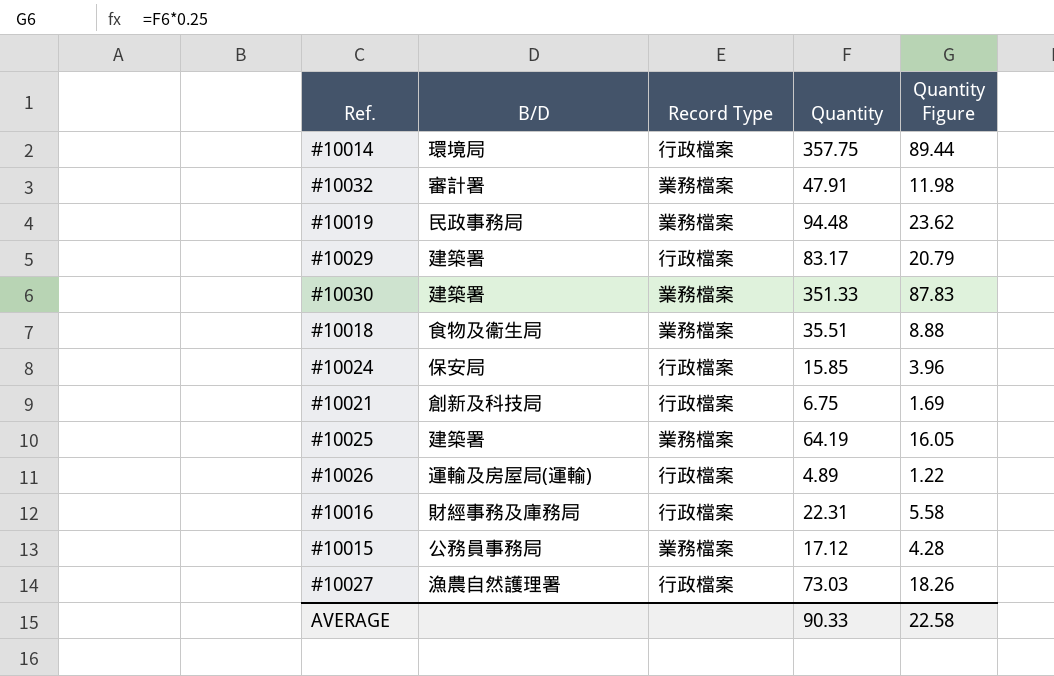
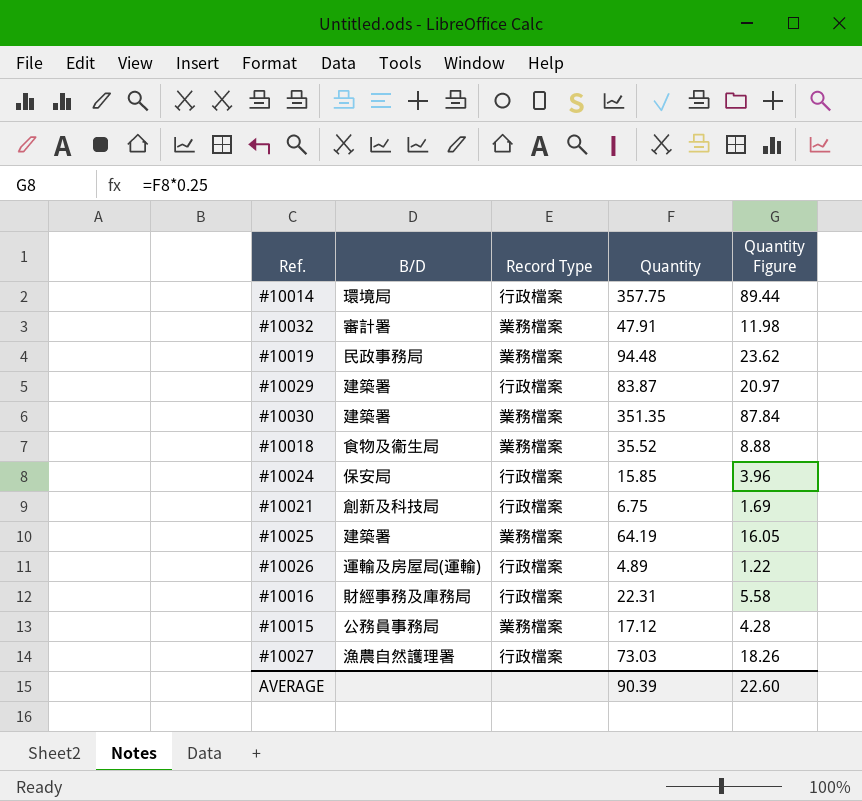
#10029 | Quantity: 83.17 -> 83.87
#10029 | Quantity Figure: 20.79 -> 20.97
#10030 | Quantity: 351.33 -> 351.35
#10030 | Quantity Figure: 87.83 -> 87.84
#10018 | Quantity: 35.51 -> 35.52
AVERAGE | Quantity: 90.33 -> 90.39
AVERAGE | Quantity Figure: 22.58 -> 22.60

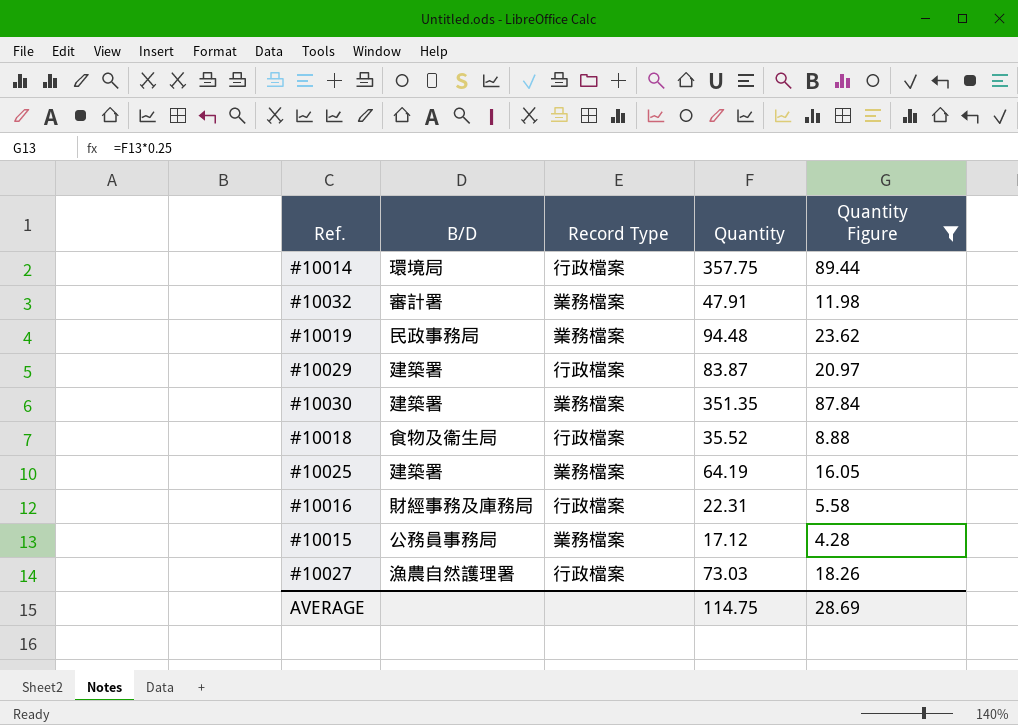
filter: none -> Quantity Figure >= 4.28
#10018 | Record Type: 業務檔案 -> 行政檔案
AVERAGE | Quantity: 90.39 -> 114.75
AVERAGE | Quantity Figure: 22.60 -> 28.69

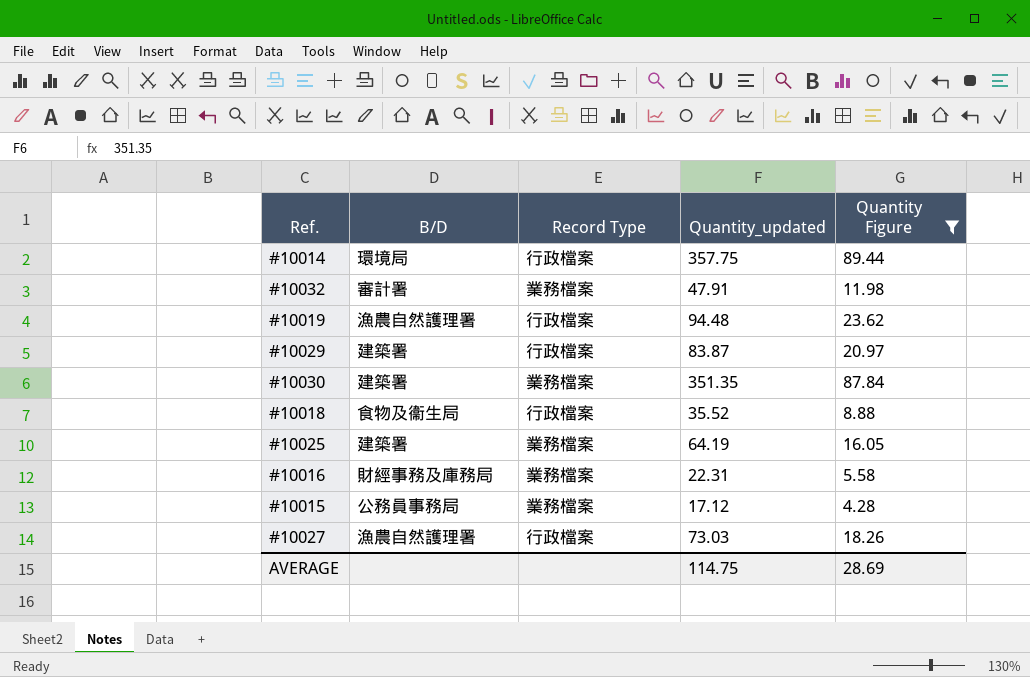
column name: Quantity -> Quantity_updated
#10019 | B/D: 民政事務局 -> 漁農自然護理署
#10019 | Record Type: 業務檔案 -> 行政檔案
#10016 | Record Type: 行政檔案 -> 業務檔案

